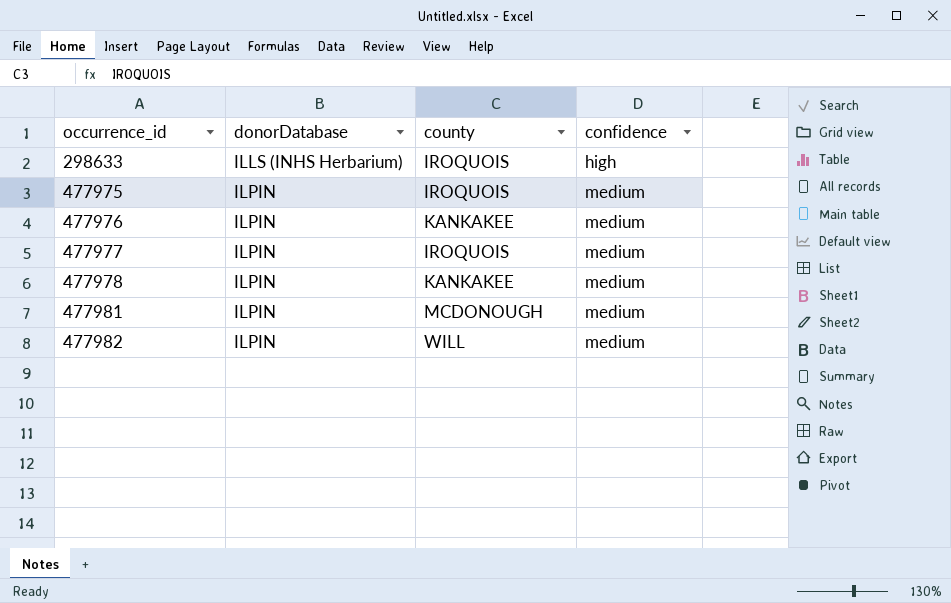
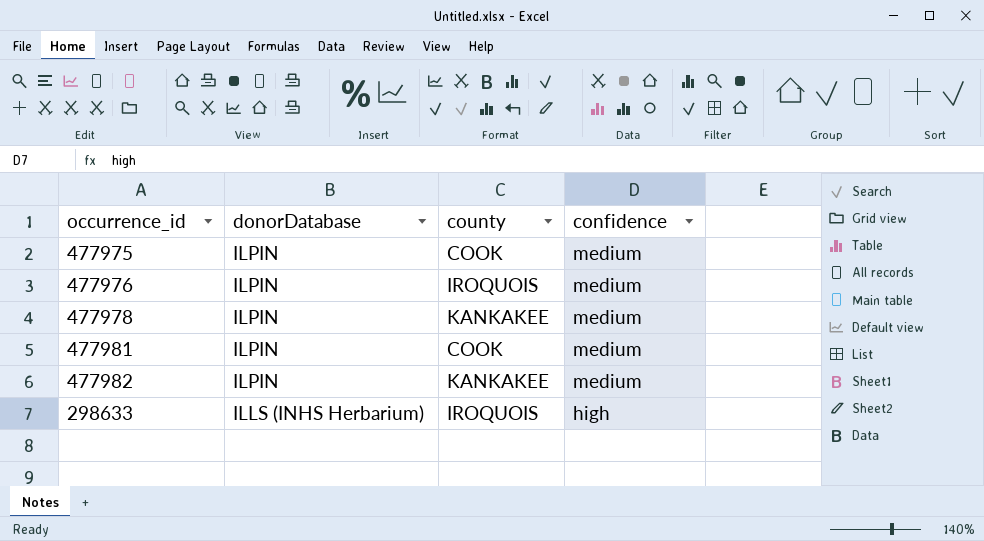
row order: occurrence_id ascending -> donorDatabase descending
row 477977: ILPIN | IROQUOIS | medium -> none
477975 | county: IROQUOIS -> COOK
477976 | county: KANKAKEE -> IROQUOIS
477981 | county: MCDONOUGH -> COOK
477982 | county: WILL -> KANKAKEE

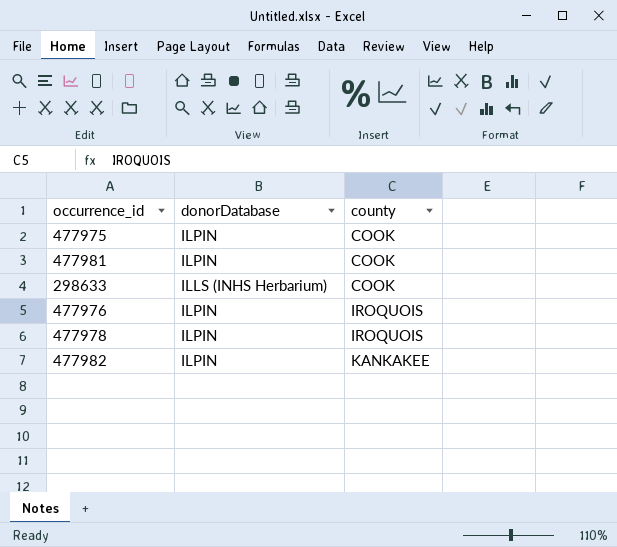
row order: donorDatabase descending -> county ascending
column confidence | position: 4 -> none
298633 | county: IROQUOIS -> COOK
477978 | county: KANKAKEE -> IROQUOIS

